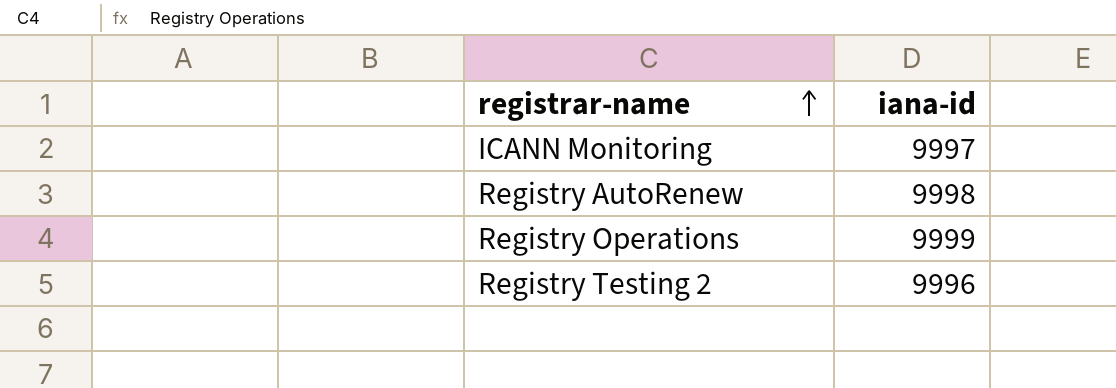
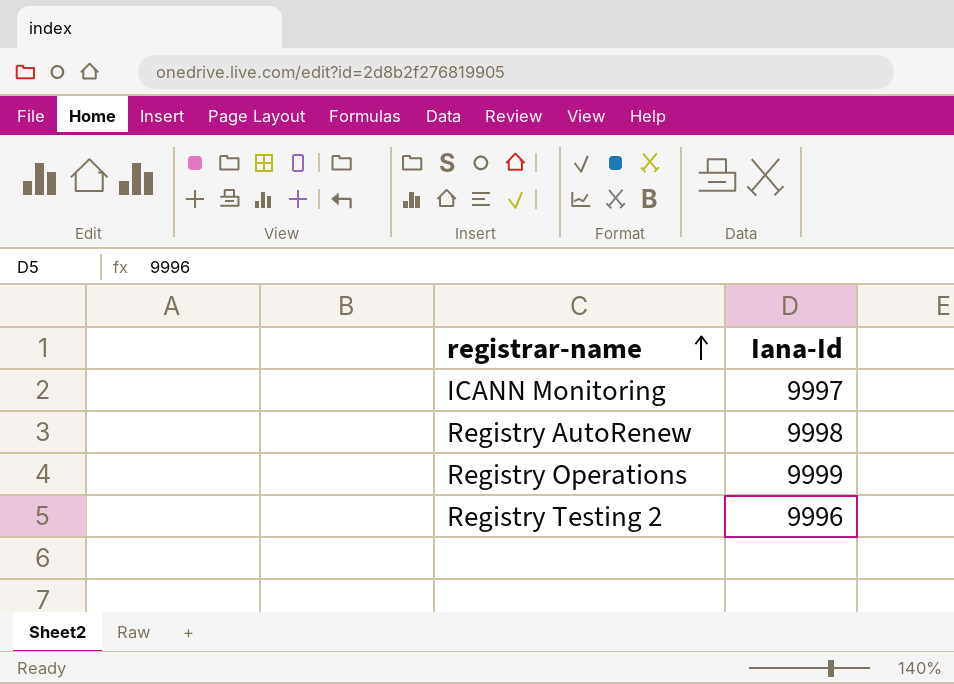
column name: iana-id -> Iana-Id

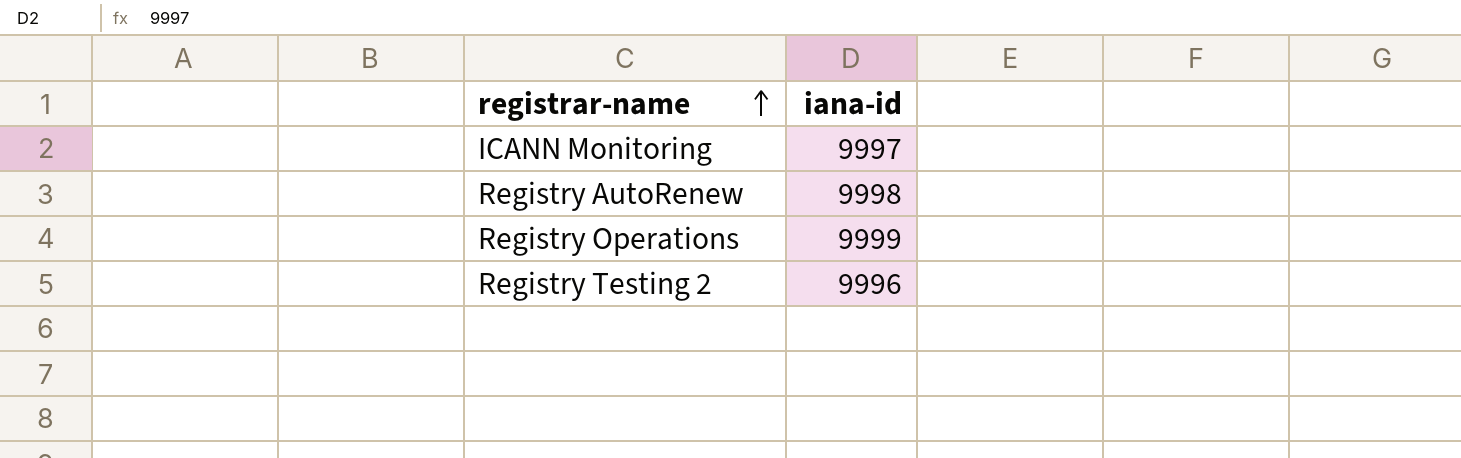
column name: Iana-Id -> iana-id

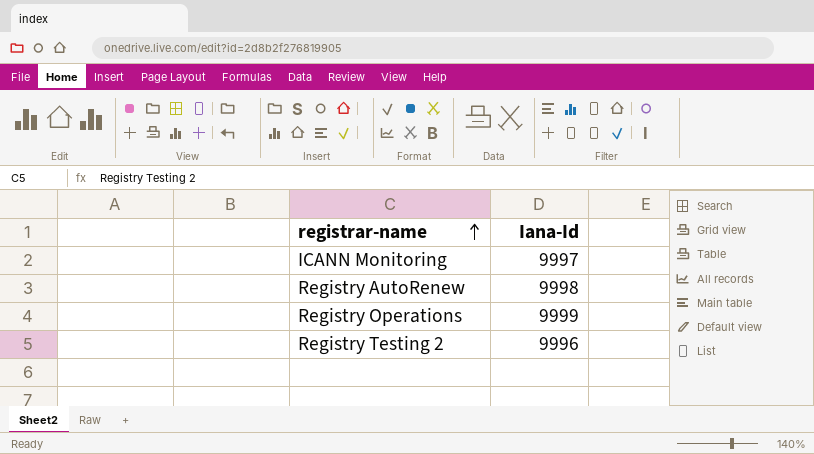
column name: iana-id -> Iana-Id

